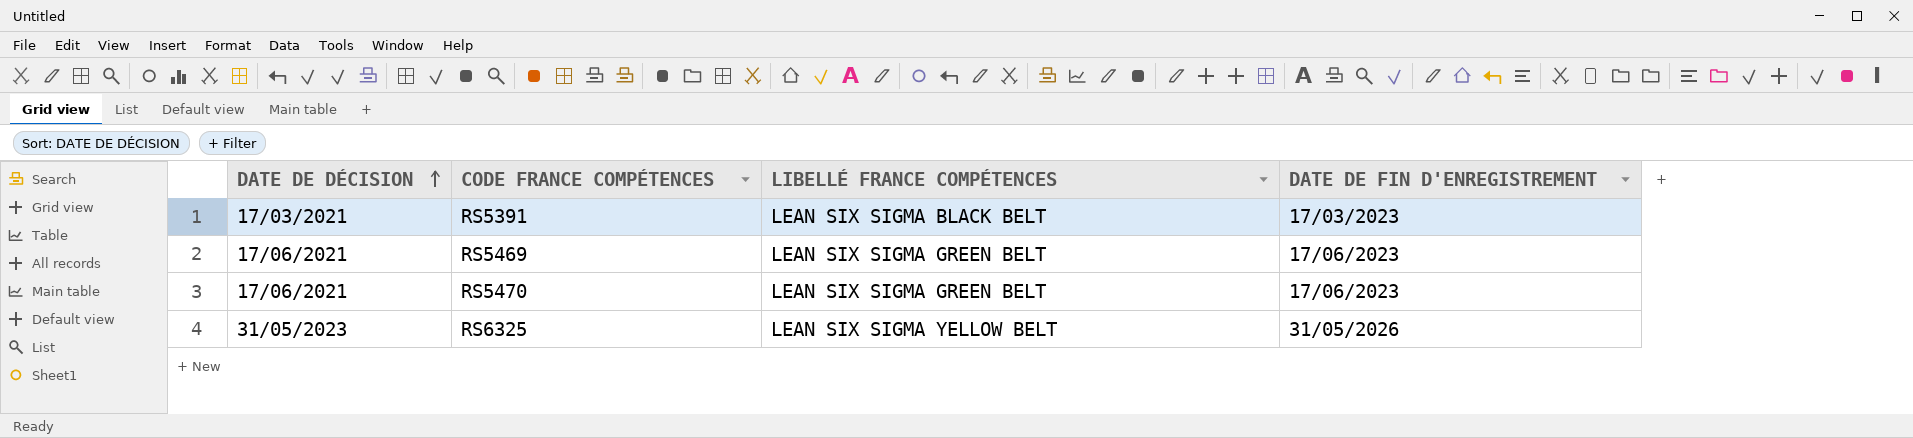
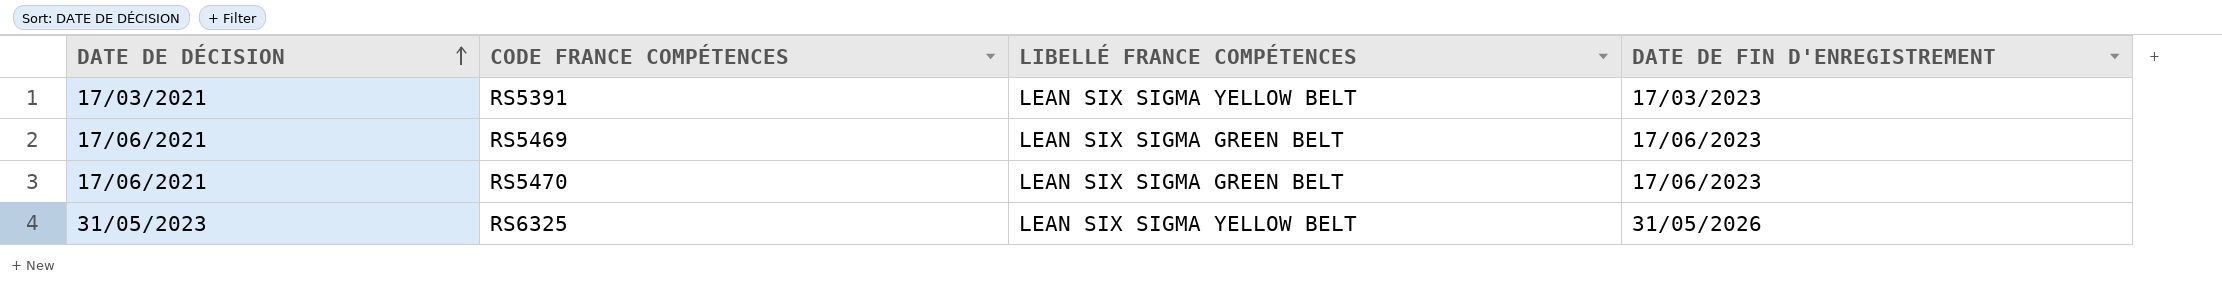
RS5391 | LIBELLÉ FRANCE COMPÉTENCES: LEAN SIX SIGMA BLACK BELT -> LEAN SIX SIGMA YELLOW BELT

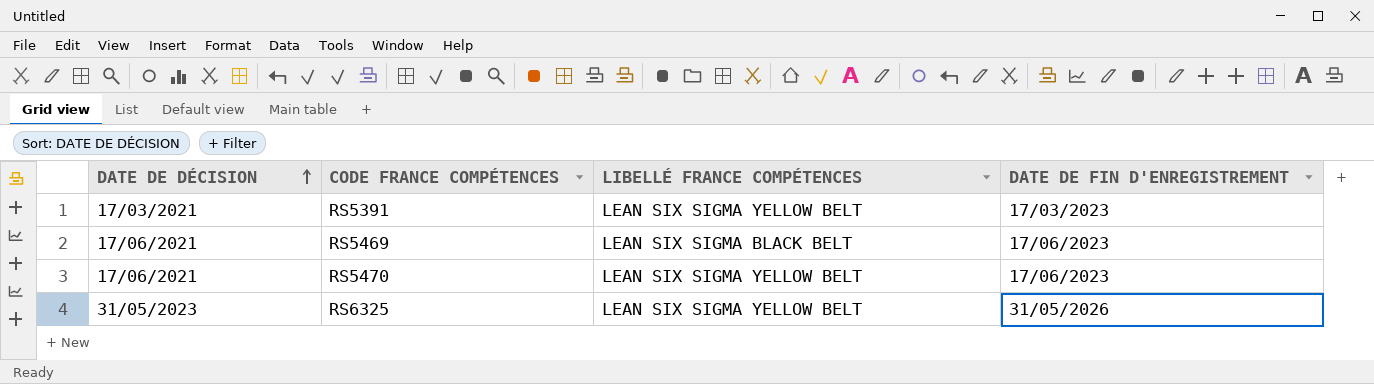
RS5469 | LIBELLÉ FRANCE COMPÉTENCES: LEAN SIX SIGMA GREEN BELT -> LEAN SIX SIGMA BLACK BELT
RS5470 | LIBELLÉ FRANCE COMPÉTENCES: LEAN SIX SIGMA GREEN BELT -> LEAN SIX SIGMA YELLOW BELT

